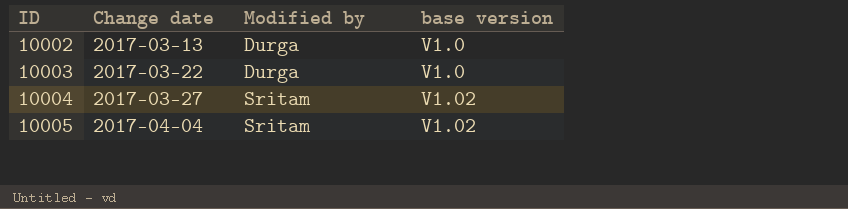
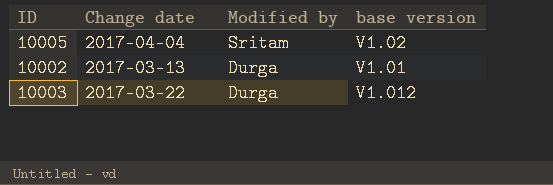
row order: ID ascending -> Modified by descending
row 10004: 2017-03-27 | Sritam | V1.02 -> none
10002 | base version: V1.0 -> V1.01
10003 | base version: V1.0 -> V1.012

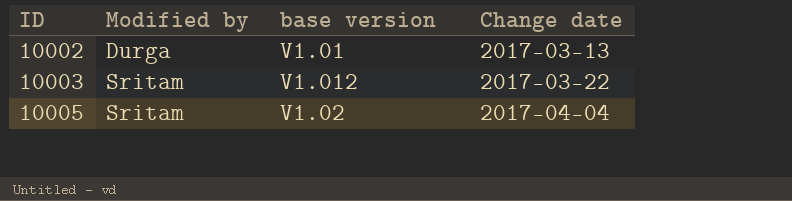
row order: Modified by descending -> ID ascending
column Change date | position: 2 -> 4
10003 | Modified by: Durga -> Sritam

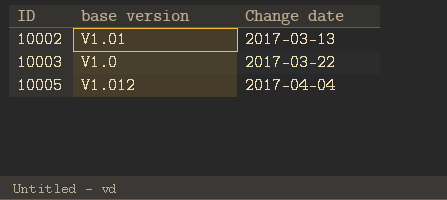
column Modified by | position: 2 -> none
10003 | base version: V1.012 -> V1.0
10005 | base version: V1.02 -> V1.012

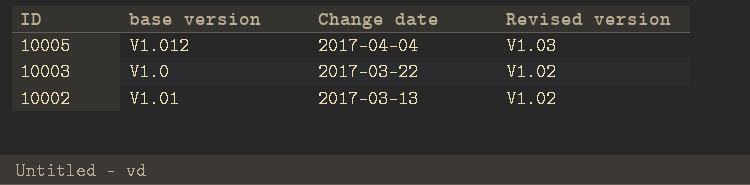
row order: ID ascending -> ID descending
column Revised version | position: none -> 4

